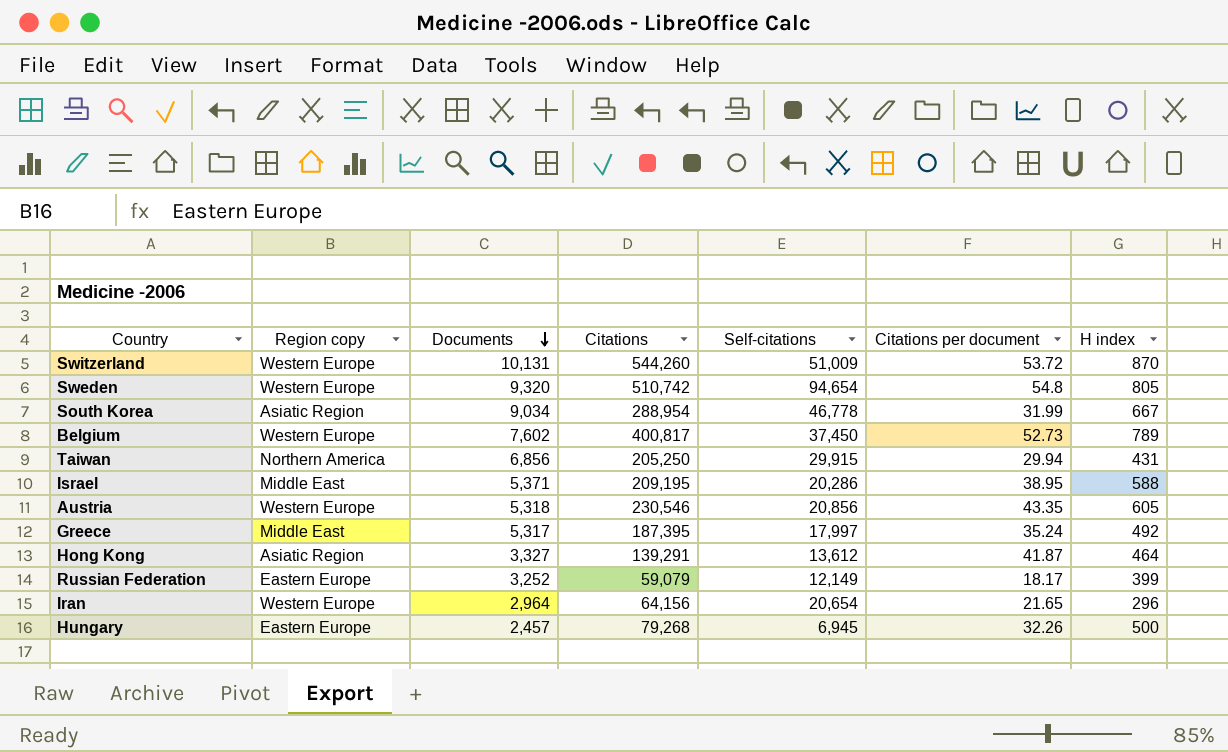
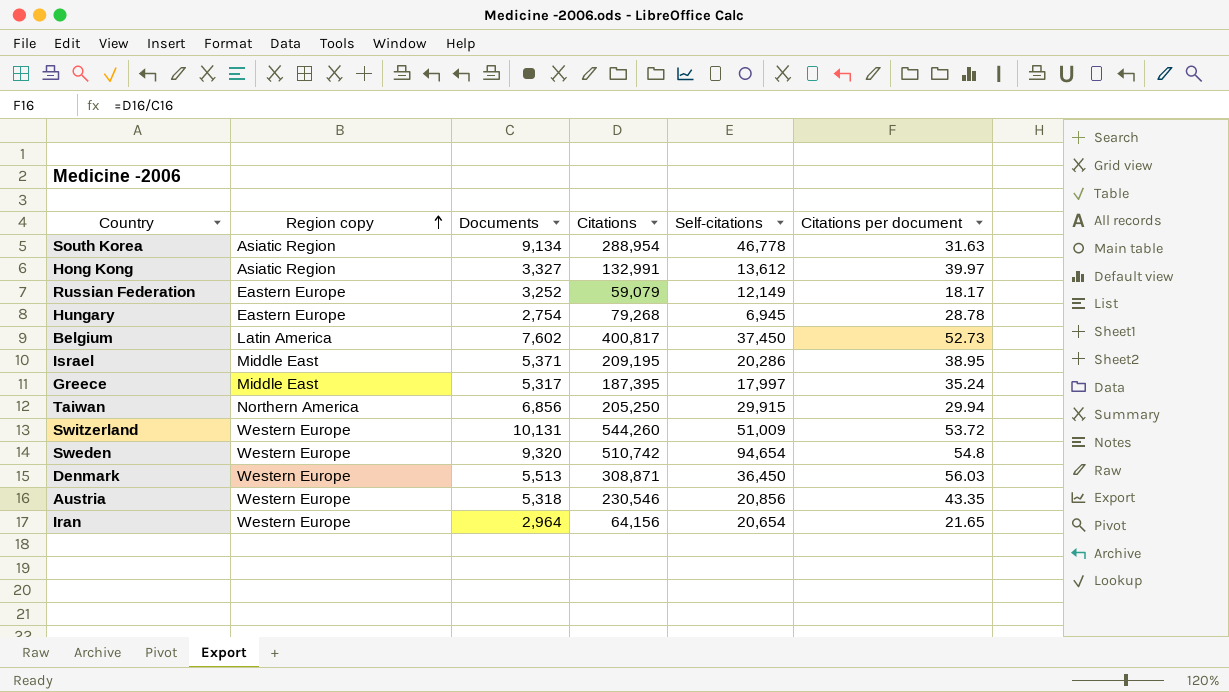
row order: Documents descending -> Region copy ascending
column H index | position: 7 -> none
South Korea | Documents: 9,034 -> 9,134
South Korea | Citations per document: 31.99 -> 31.63
Hong Kong | Citations: 139,291 -> 132,991
Hong Kong | Citations per document: 41.87 -> 39.97
Hungary | Documents: 2,457 -> 2,754
Hungary | Citations per document: 32.26 -> 28.78
Belgium | Region copy: Western Europe -> Latin America
row Denmark: none -> Western Europe | 5,513 | 308,871 | 36,450 | 56.03

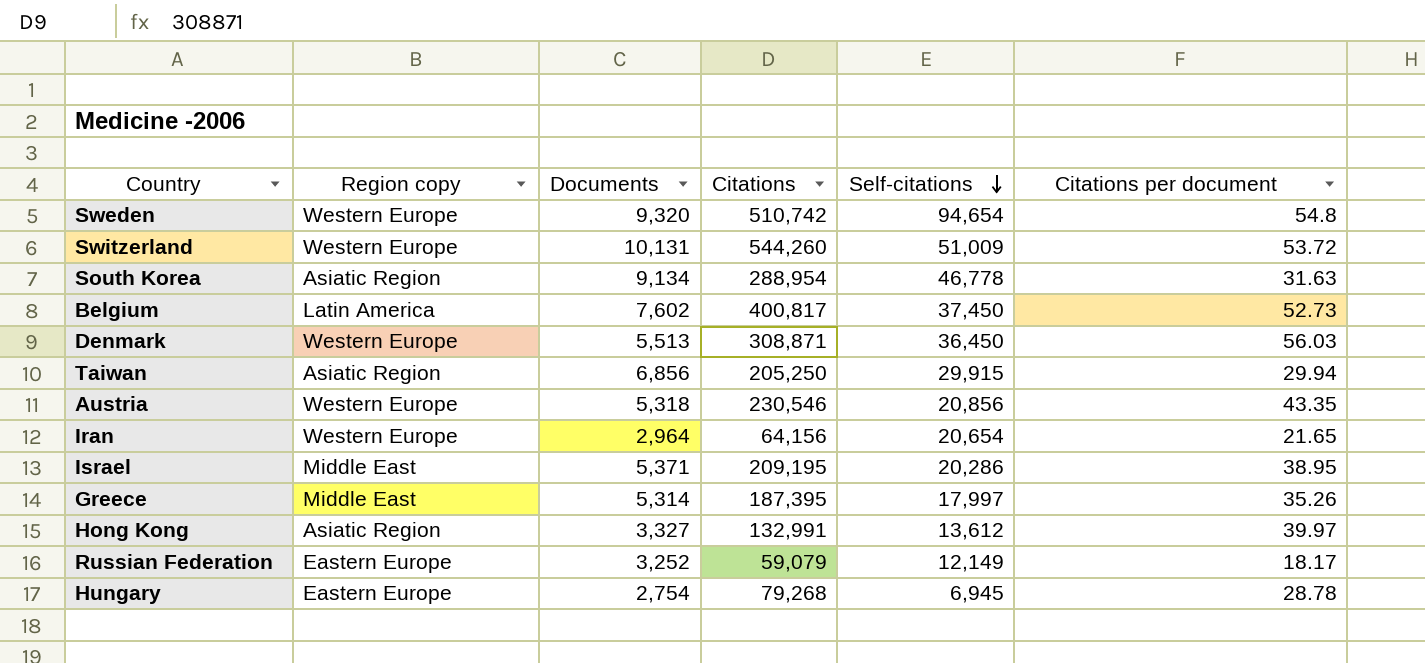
row order: Region copy ascending -> Self-citations descending
Taiwan | Region copy: Northern America -> Asiatic Region
Greece | Documents: 5,317 -> 5,314
Greece | Citations per document: 35.24 -> 35.26

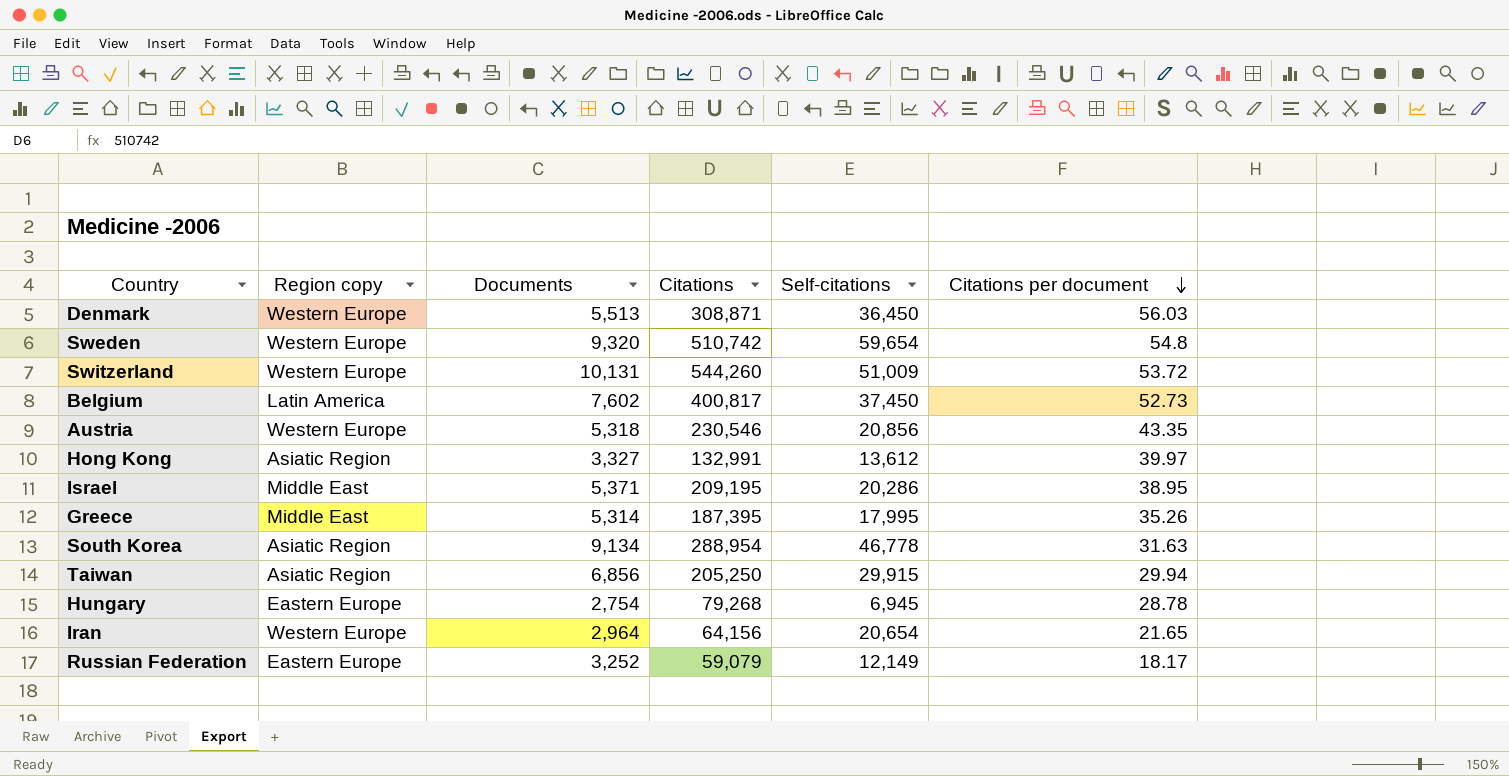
row order: Self-citations descending -> Citations per document descending
Sweden | Self-citations: 94,654 -> 59,654
Greece | Self-citations: 17,997 -> 17,995

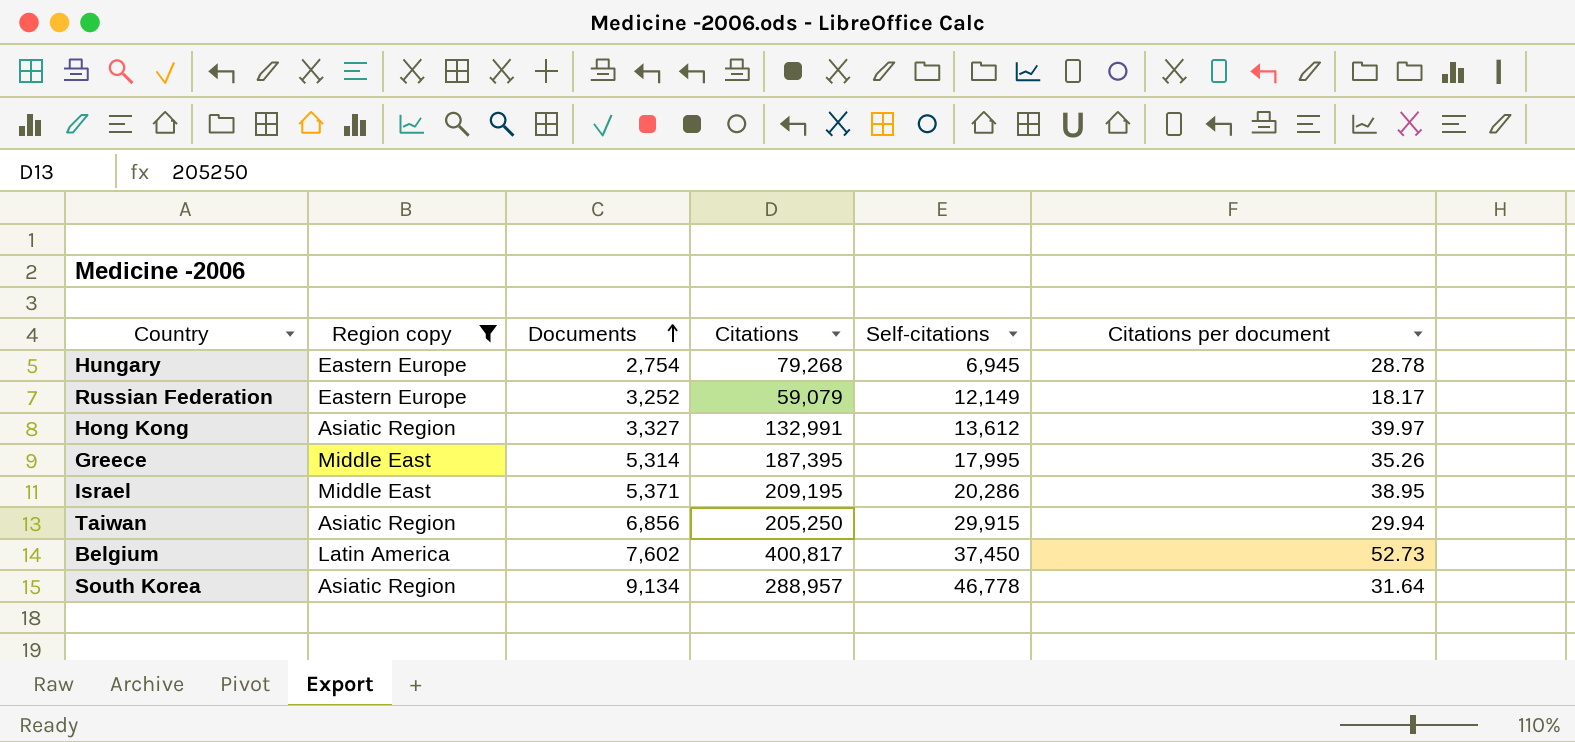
filter: none -> Region copy != Western Europe
row order: Citations per document descending -> Documents ascending
South Korea | Citations: 288,954 -> 288,957
South Korea | Citations per document: 31.63 -> 31.64

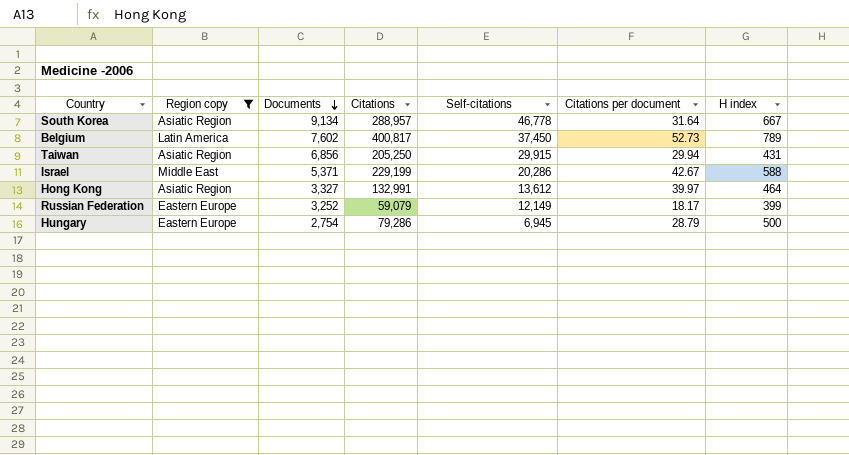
row order: Documents ascending -> Documents descending
column H index | position: none -> 7
row Greece: Middle East | 5,314 | 187,395 | 17,995 | 35.26 -> none
Israel | Citations: 209,195 -> 229,199
Israel | Citations per document: 38.95 -> 42.67
Hungary | Citations: 79,268 -> 79,286
Hungary | Citations per document: 28.78 -> 28.79

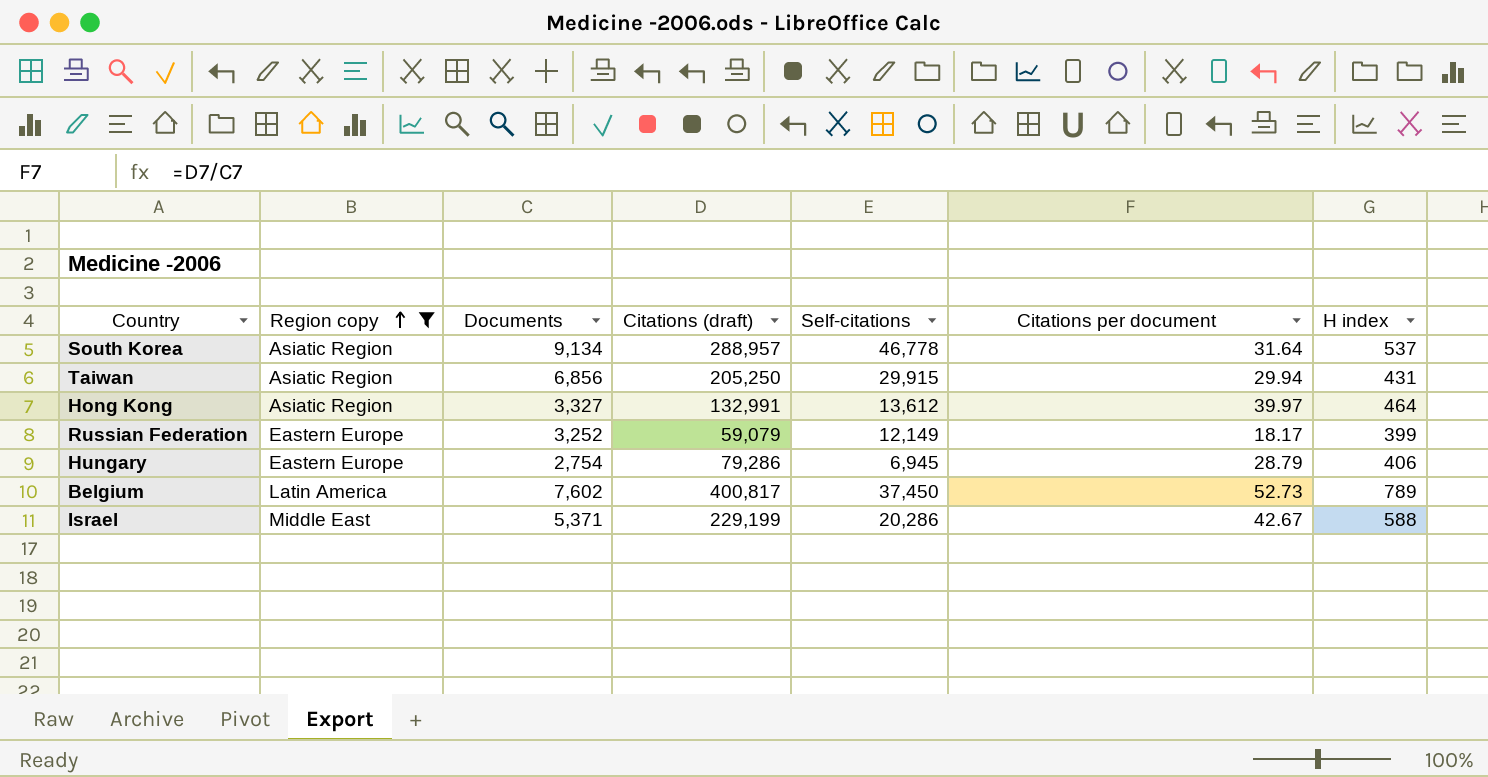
row order: Documents descending -> Region copy ascending
column name: Citations -> Citations (draft)
South Korea | H index: 667 -> 537
Hungary | H index: 500 -> 406

